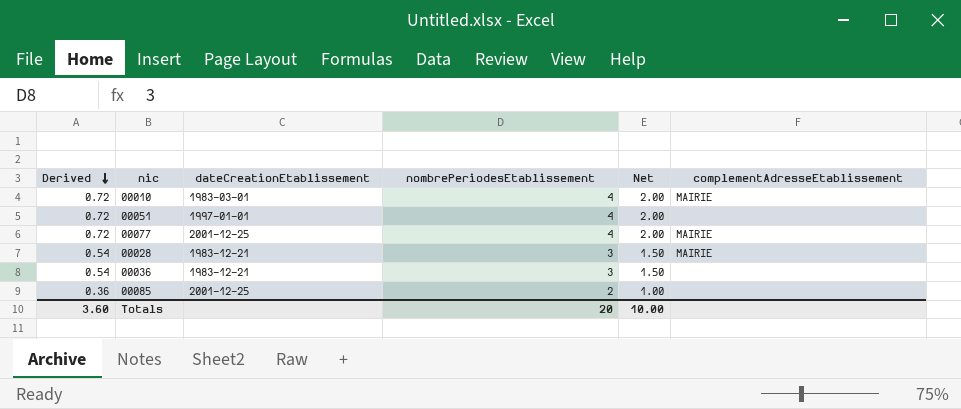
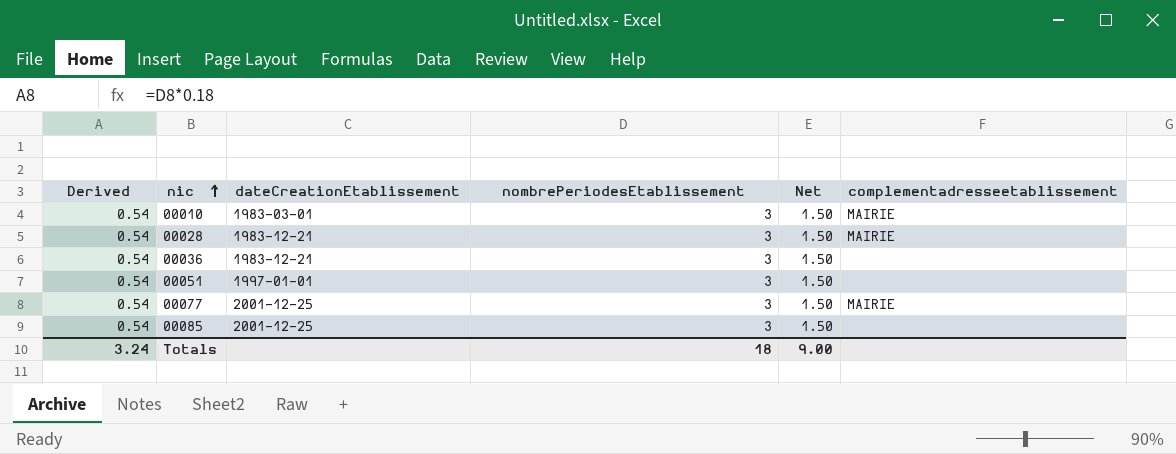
row order: Derived descending -> nic ascending
column name: complementAdresseEtablissement -> complementadresseetablissement
00010 | Derived: 0.72 -> 0.54
00010 | nombrePeriodesEtablissement: 4 -> 3
00010 | Net: 2.00 -> 1.50
00051 | Derived: 0.72 -> 0.54
00051 | nombrePeriodesEtablissement: 4 -> 3
00051 | Net: 2.00 -> 1.50
00077 | Derived: 0.72 -> 0.54
00077 | nombrePeriodesEtablissement: 4 -> 3
00077 | Net: 2.00 -> 1.50
00085 | Derived: 0.36 -> 0.54
00085 | nombrePeriodesEtablissement: 2 -> 3
00085 | Net: 1.00 -> 1.50
Totals | Derived: 3.60 -> 3.24
Totals | nombrePeriodesEtablissement: 20 -> 18
Totals | Net: 10.00 -> 9.00

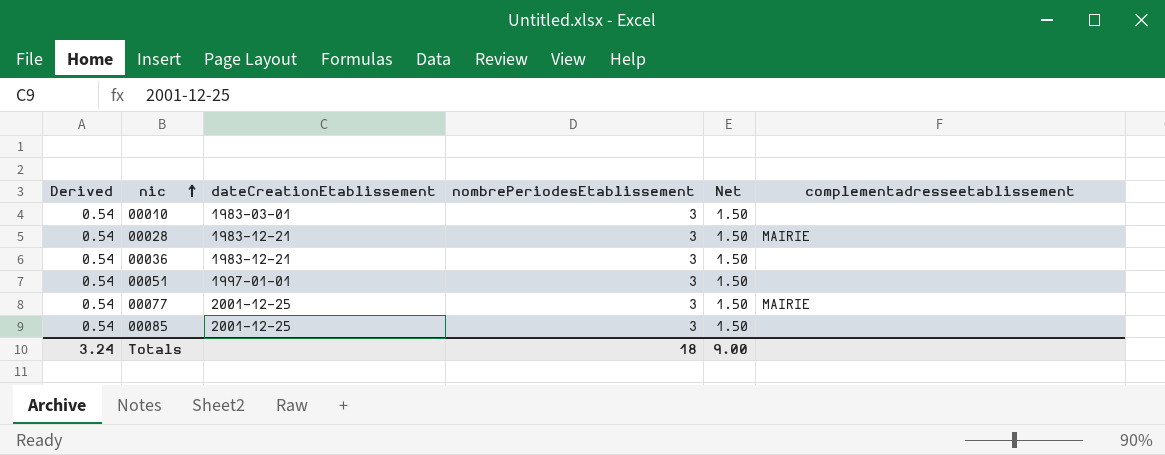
00010 | complementadresseetablissement: MAIRIE -> none

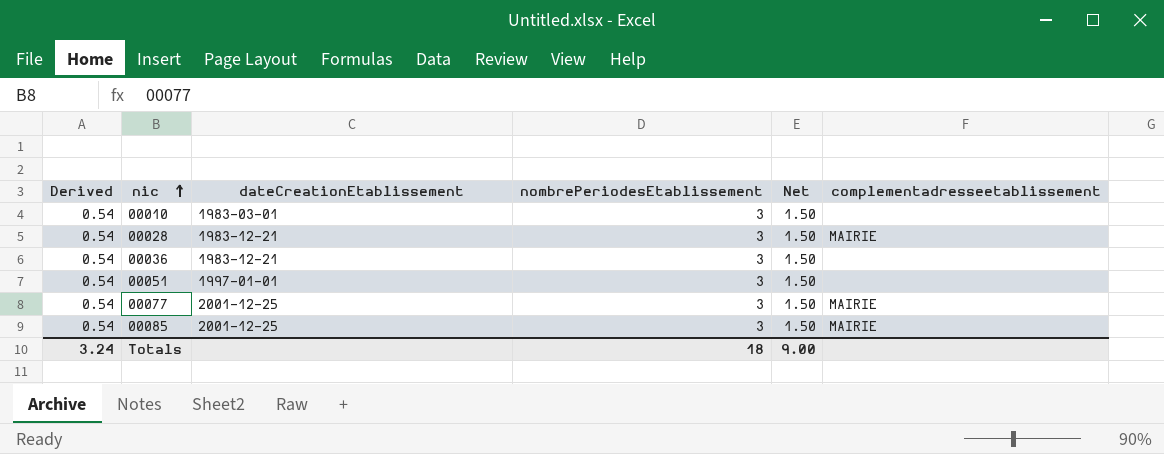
00085 | complementadresseetablissement: none -> MAIRIE

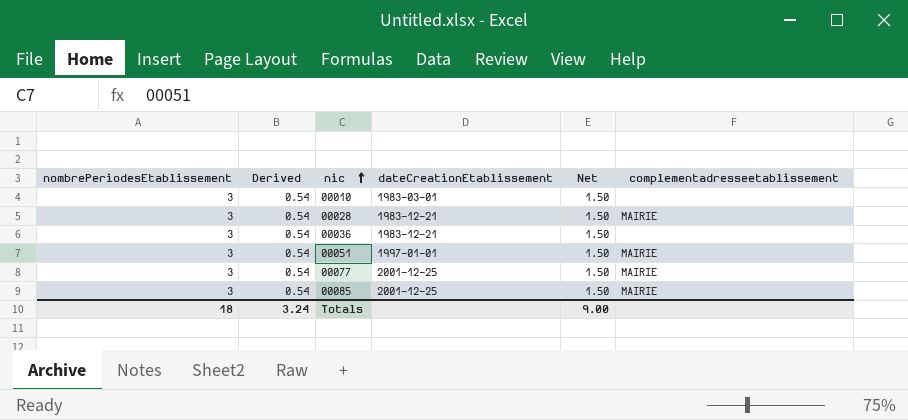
column nombrePeriodesEtablissement | position: 4 -> 1
00051 | complementadresseetablissement: none -> MAIRIE

